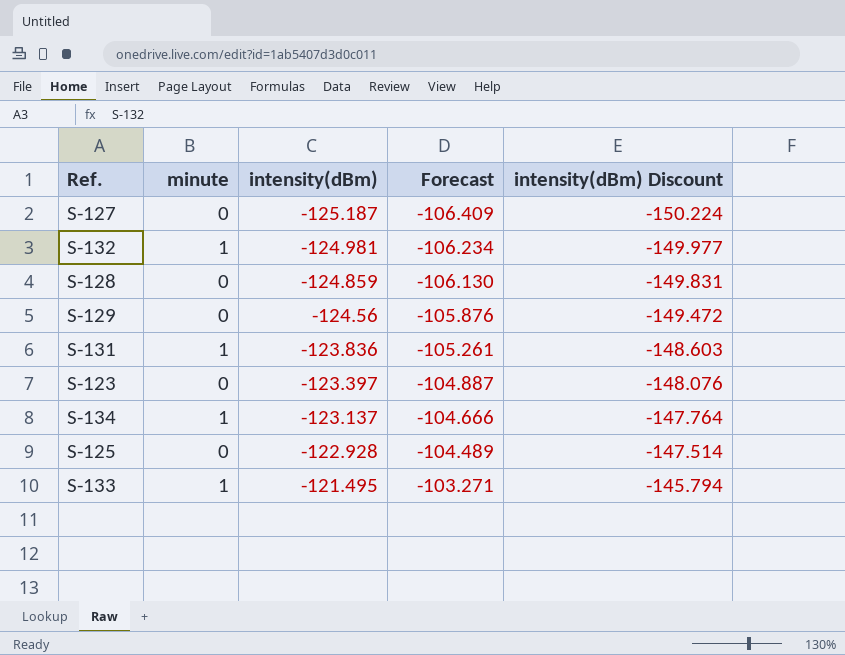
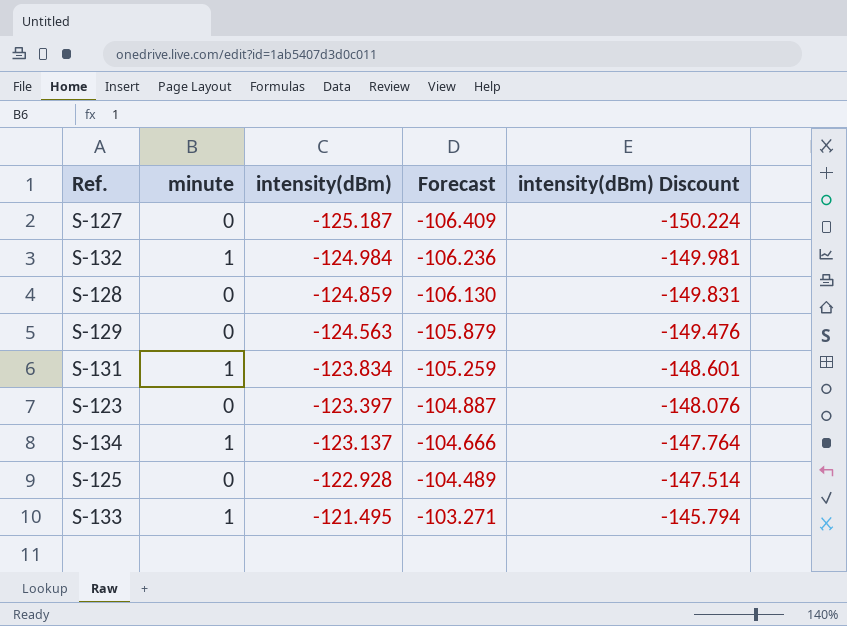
S-132 | intensity(dBm): -124.981 -> -124.984
S-132 | Forecast: -106.234 -> -106.236
S-132 | intensity(dBm) Discount: -149.977 -> -149.981
S-129 | intensity(dBm): -124.56 -> -124.563
S-129 | Forecast: -105.876 -> -105.879
S-129 | intensity(dBm) Discount: -149.472 -> -149.476
S-131 | intensity(dBm): -123.836 -> -123.834
S-131 | Forecast: -105.261 -> -105.259
S-131 | intensity(dBm) Discount: -148.603 -> -148.601

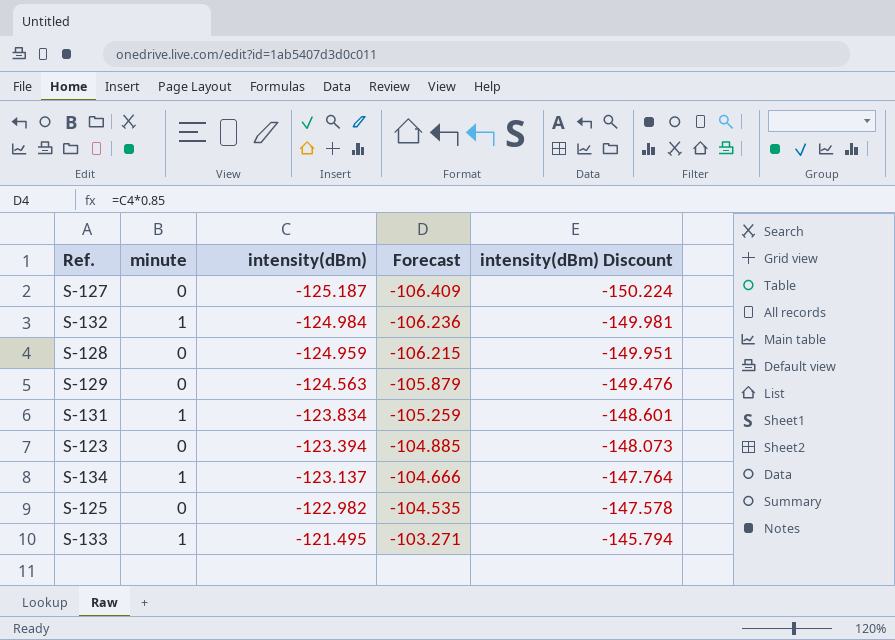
S-128 | intensity(dBm): -124.859 -> -124.959
S-128 | Forecast: -106.130 -> -106.215
S-128 | intensity(dBm) Discount: -149.831 -> -149.951
S-123 | intensity(dBm): -123.397 -> -123.394
S-123 | Forecast: -104.887 -> -104.885
S-123 | intensity(dBm) Discount: -148.076 -> -148.073
S-125 | intensity(dBm): -122.928 -> -122.982
S-125 | Forecast: -104.489 -> -104.535
S-125 | intensity(dBm) Discount: -147.514 -> -147.578

